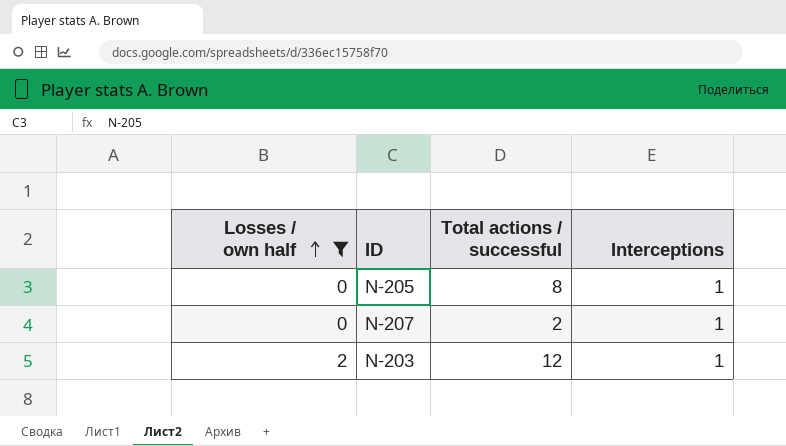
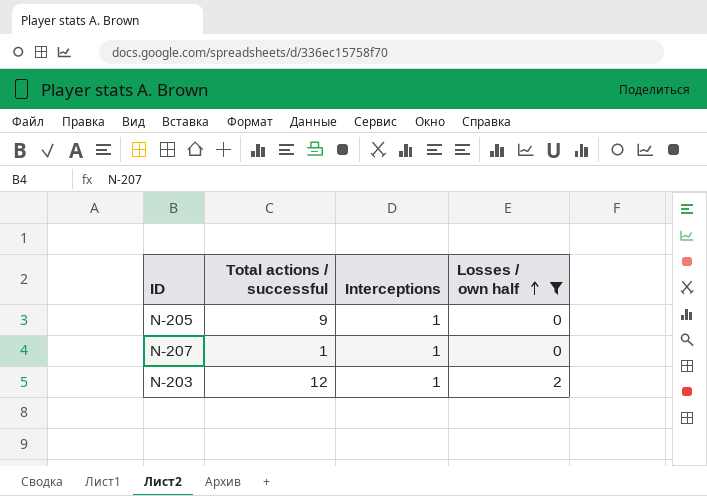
column Losses / own half | position: 1 -> 4
N-205 | Total actions / successful: 8 -> 9
N-207 | Total actions / successful: 2 -> 1

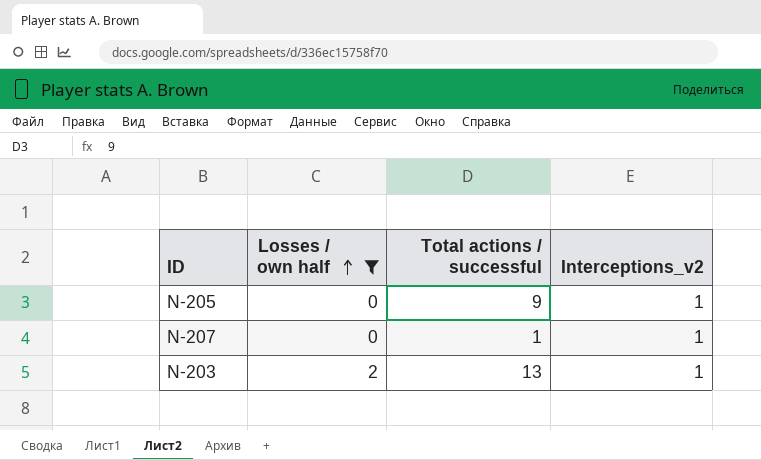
column Losses / own half | position: 4 -> 2
column name: Interceptions -> Interceptions_v2
N-203 | Total actions / successful: 12 -> 13

